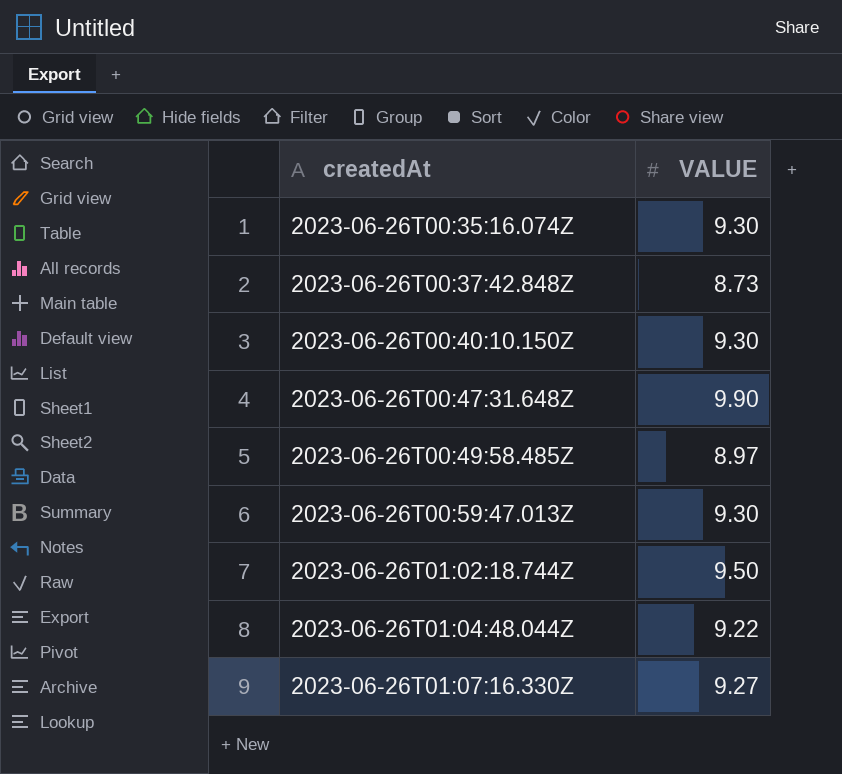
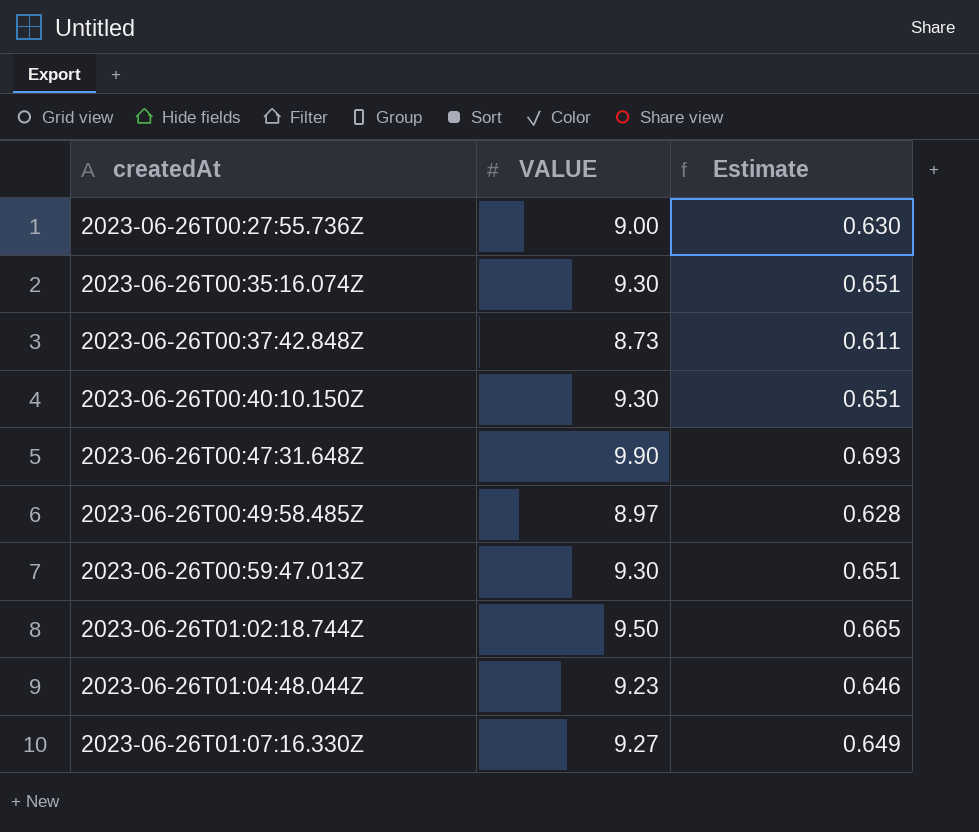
column Estimate | formula: none -> [VALUE] * 0.07
row 2023-06-26T00:27:55.736Z: none -> 9.00 | 0.630
2023-06-26T01:04:48.044Z | VALUE: 9.22 -> 9.23

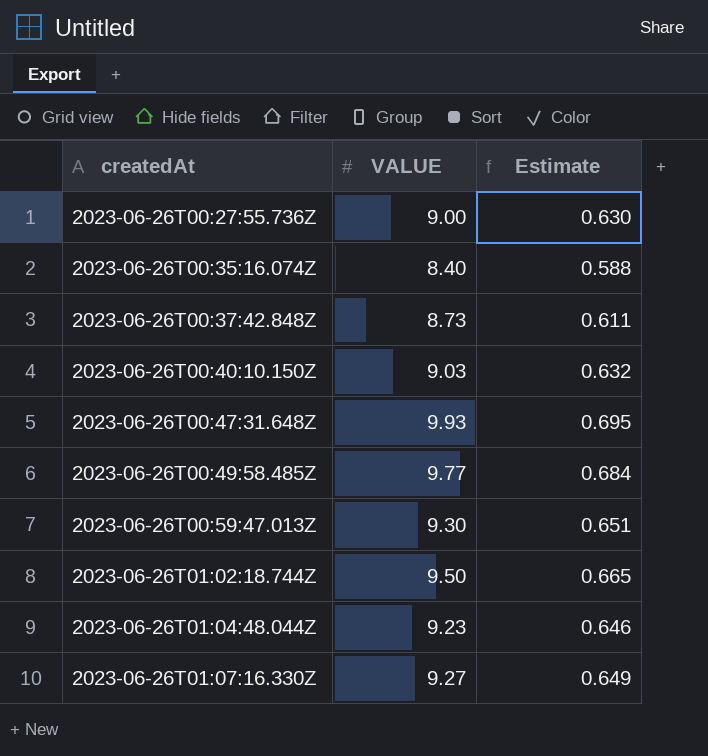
2023-06-26T00:35:16.074Z | VALUE: 9.30 -> 8.40
2023-06-26T00:35:16.074Z | Estimate: 0.651 -> 0.588
2023-06-26T00:40:10.150Z | VALUE: 9.30 -> 9.03
2023-06-26T00:40:10.150Z | Estimate: 0.651 -> 0.632
2023-06-26T00:47:31.648Z | VALUE: 9.90 -> 9.93
2023-06-26T00:47:31.648Z | Estimate: 0.693 -> 0.695
2023-06-26T00:49:58.485Z | VALUE: 8.97 -> 9.77
2023-06-26T00:49:58.485Z | Estimate: 0.628 -> 0.684

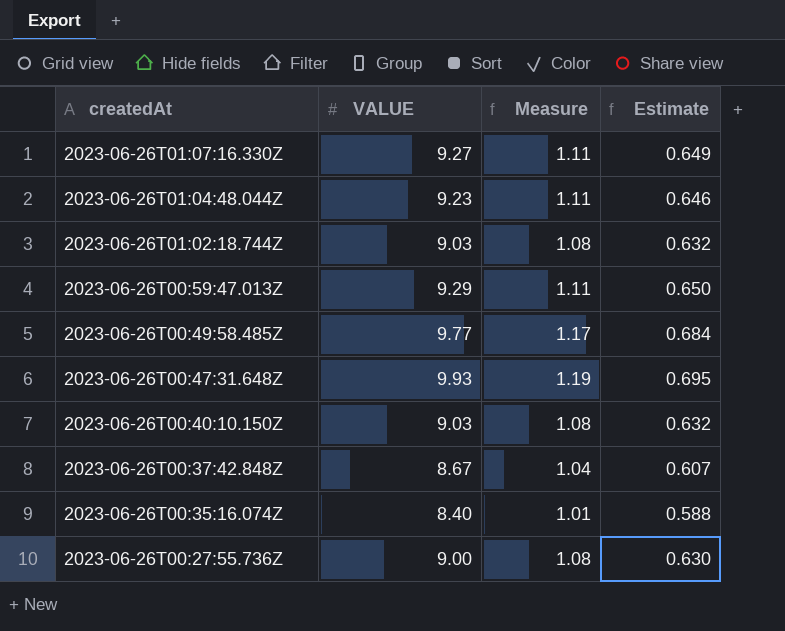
row order: createdAt ascending -> createdAt descending
column Measure | formula: none -> [VALUE] * 0.12
2023-06-26T01:02:18.744Z | VALUE: 9.50 -> 9.03
2023-06-26T01:02:18.744Z | Estimate: 0.665 -> 0.632
2023-06-26T00:59:47.013Z | VALUE: 9.30 -> 9.29
2023-06-26T00:59:47.013Z | Estimate: 0.651 -> 0.650
2023-06-26T00:37:42.848Z | VALUE: 8.73 -> 8.67
2023-06-26T00:37:42.848Z | Estimate: 0.611 -> 0.607

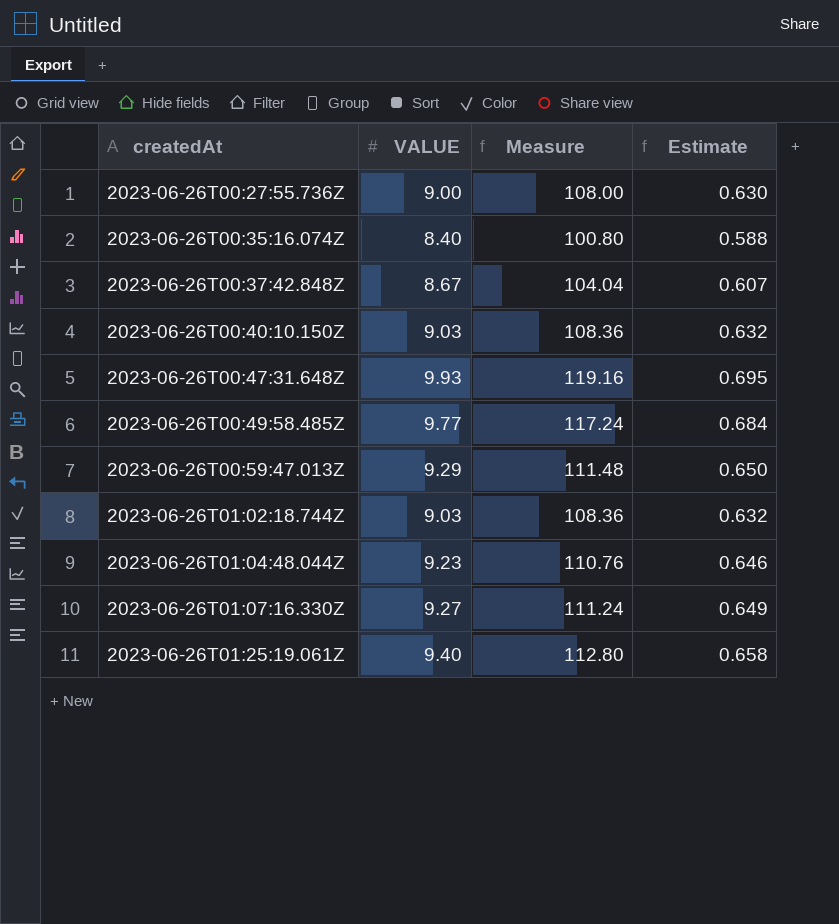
row order: createdAt descending -> createdAt ascending
column Measure | formula: [VALUE] * 0.12 -> [VALUE] * 12
row 2023-06-26T01:25:19.061Z: none -> 9.40 | 112.80 | 0.658

